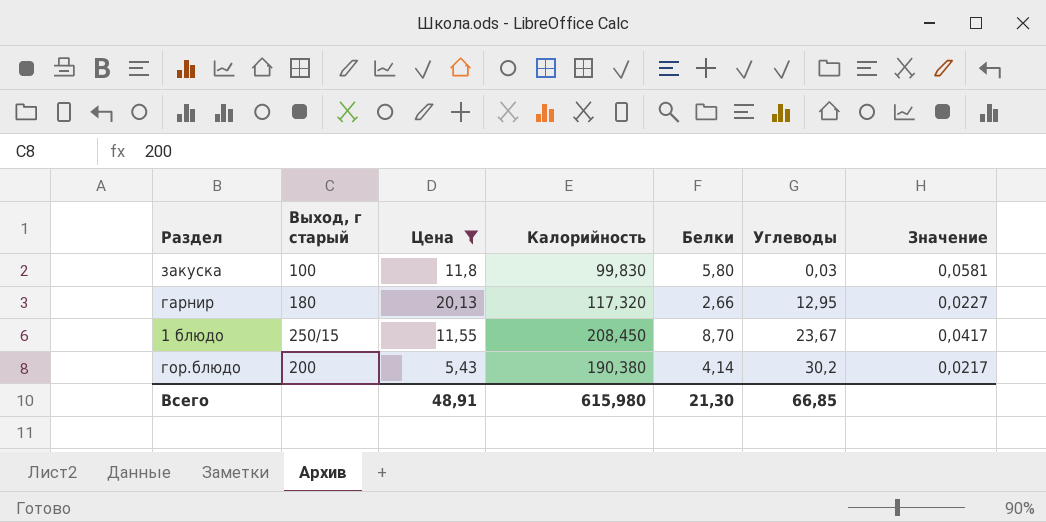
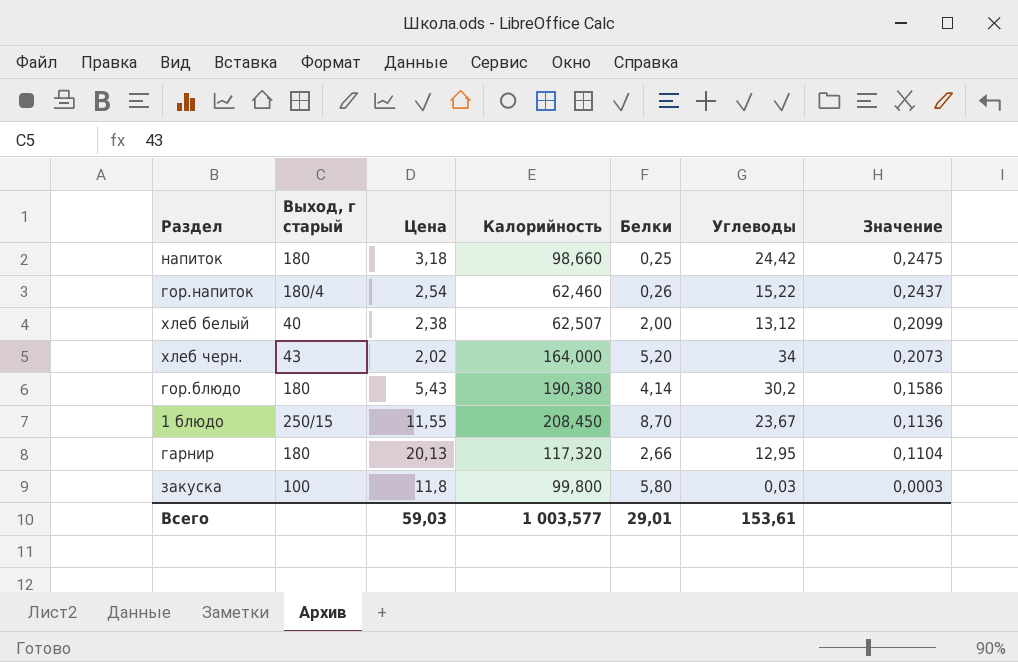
filter: Цена >= 5,43 -> none
row order: Углеводы ascending -> Значение descending
column Значение | formula: [Белки] / [Калорийность] -> [Углеводы] / [Калорийность]
гор.блюдо | Выход, г старый: 200 -> 180
закуска | Калорийность: 99,830 -> 99,800
Всего | Цена: 48,91 -> 59,03
Всего | Калорийность: 615,980 -> 1 003,577
Всего | Белки: 21,30 -> 29,01
Всего | Углеводы: 66,85 -> 153,61

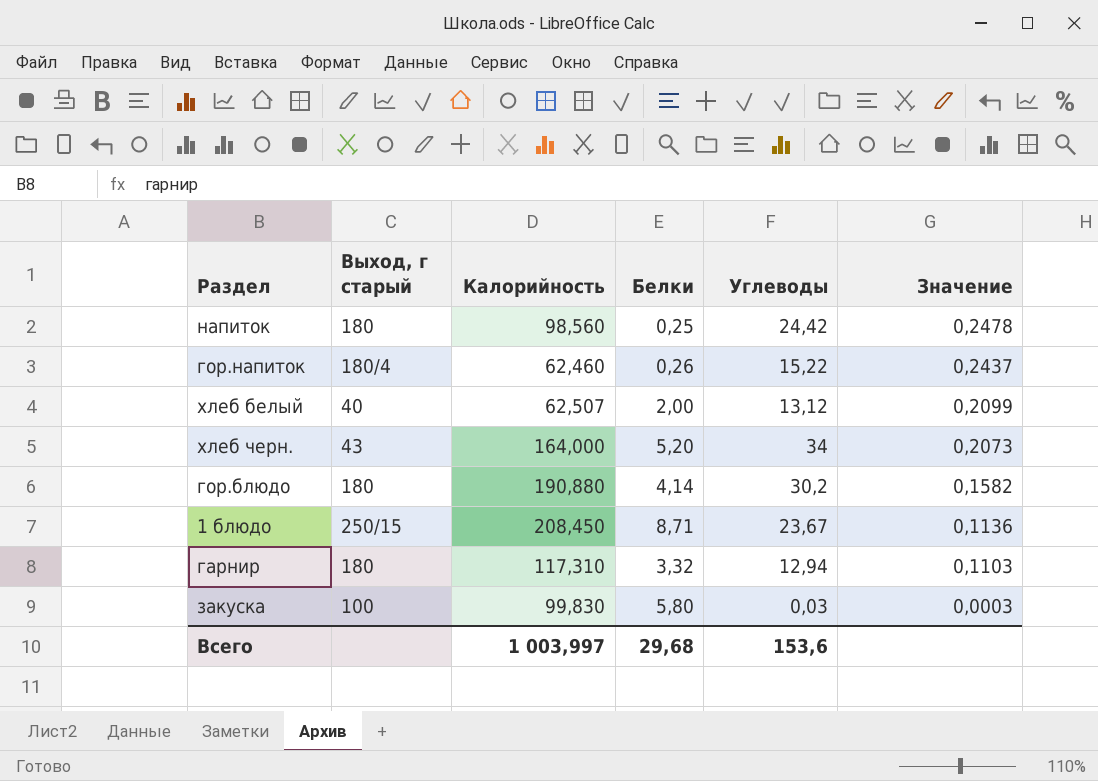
column Цена | position: 3 -> none
напиток | Калорийность: 98,660 -> 98,560
напиток | Значение: 0,2475 -> 0,2478
гор.блюдо | Калорийность: 190,380 -> 190,880
гор.блюдо | Значение: 0,1586 -> 0,1582
1 блюдо | Белки: 8,70 -> 8,71
гарнир | Калорийность: 117,320 -> 117,310
гарнир | Белки: 2,66 -> 3,32
гарнир | Углеводы: 12,95 -> 12,94
гарнир | Значение: 0,1104 -> 0,1103
закуска | Калорийность: 99,800 -> 99,830
Всего | Калорийность: 1 003,577 -> 1 003,997
Всего | Белки: 29,01 -> 29,68
Всего | Углеводы: 153,61 -> 153,6

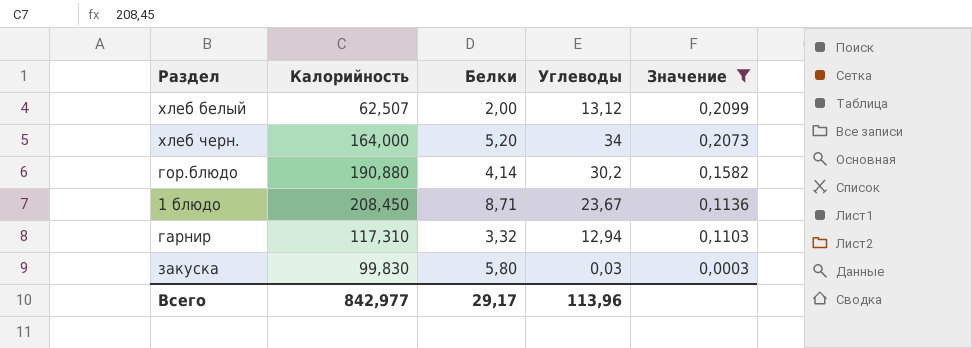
filter: none -> Значение <= 0,2099
column Выход, г старый | position: 2 -> none
Всего | Калорийность: 1 003,997 -> 842,977
Всего | Белки: 29,68 -> 29,17
Всего | Углеводы: 153,6 -> 113,96

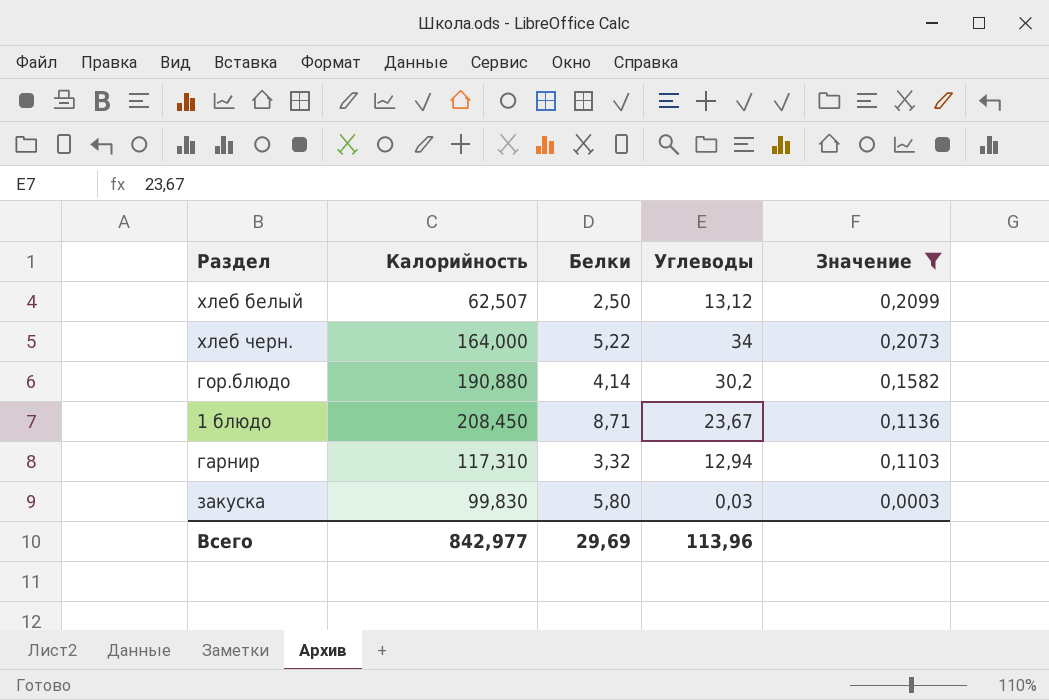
хлеб белый | Белки: 2,00 -> 2,50
хлеб черн. | Белки: 5,20 -> 5,22
Всего | Белки: 29,17 -> 29,69

